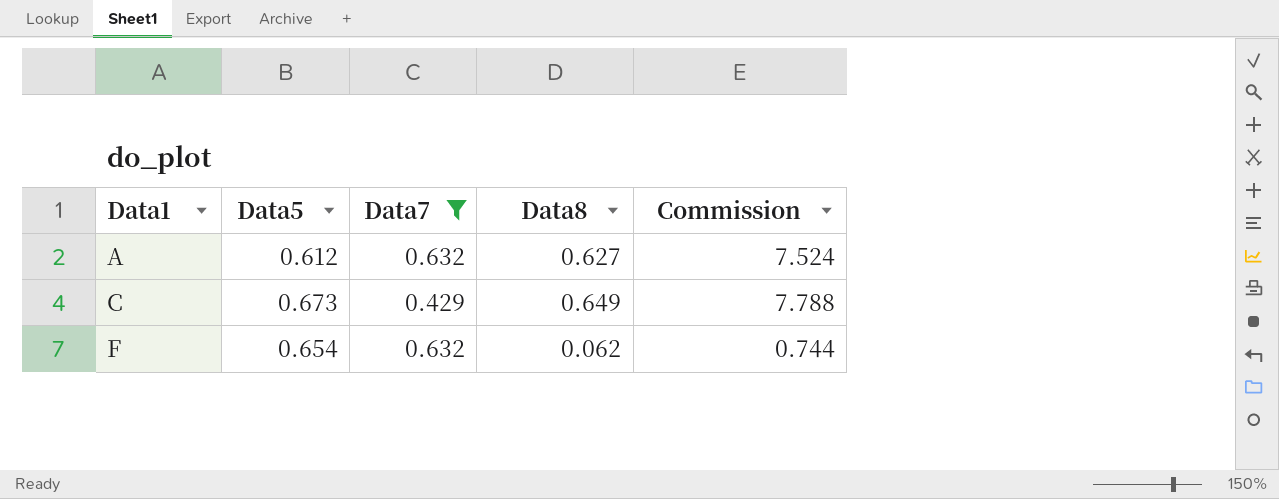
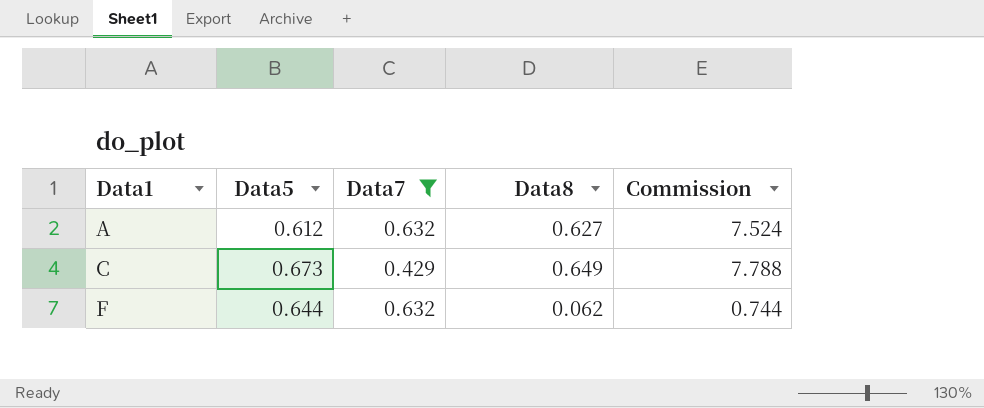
F | Data5: 0.654 -> 0.644

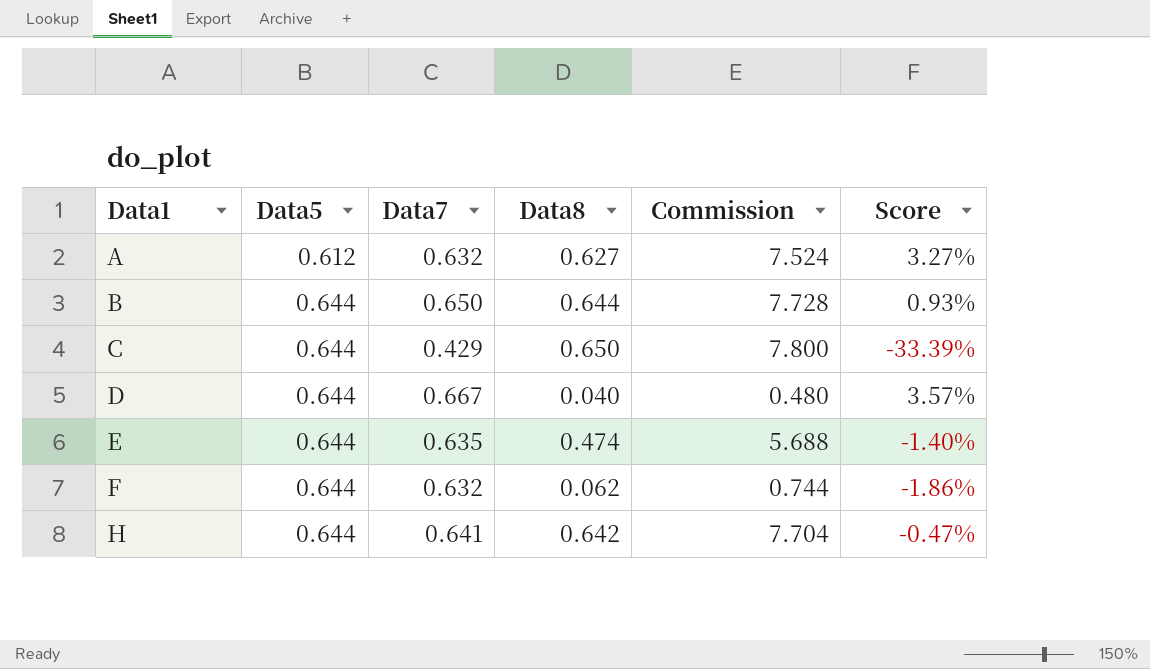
filter: Data7 <= 0.632 -> none
column Score | formula: none -> ([Data7] - [Data5]) / [Data5]
C | Data5: 0.673 -> 0.644
C | Data8: 0.649 -> 0.650
C | Commission: 7.788 -> 7.800

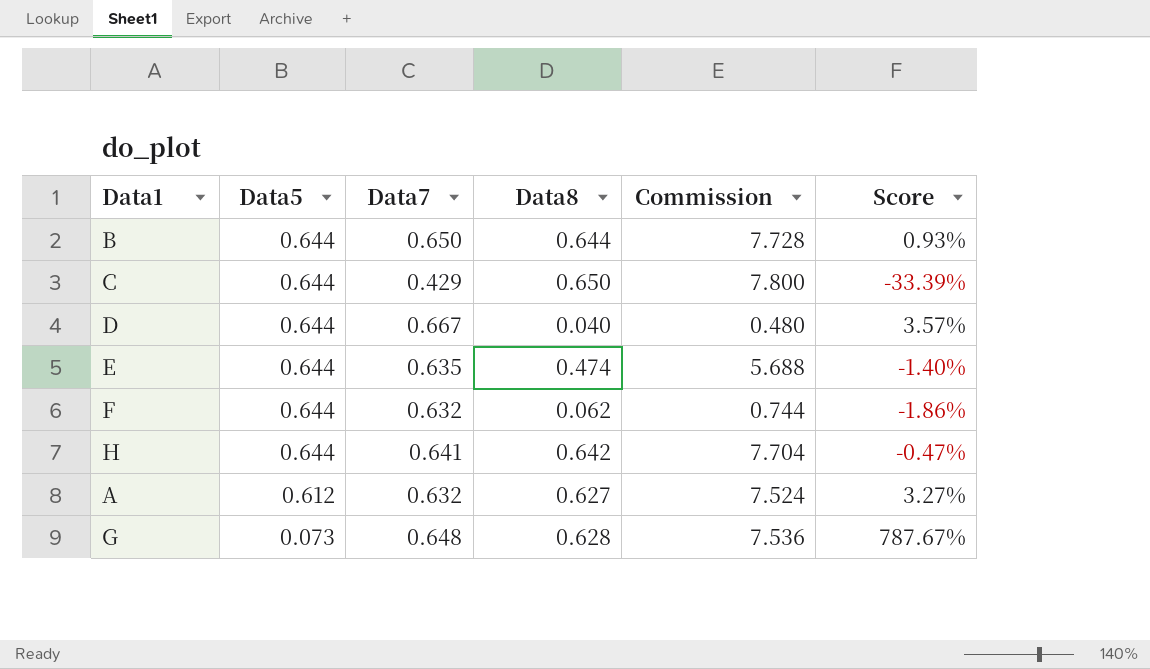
row order: Data1 ascending -> Data5 descending
row G: none -> 0.073 | 0.648 | 0.628 | 7.536 | 787.67%

